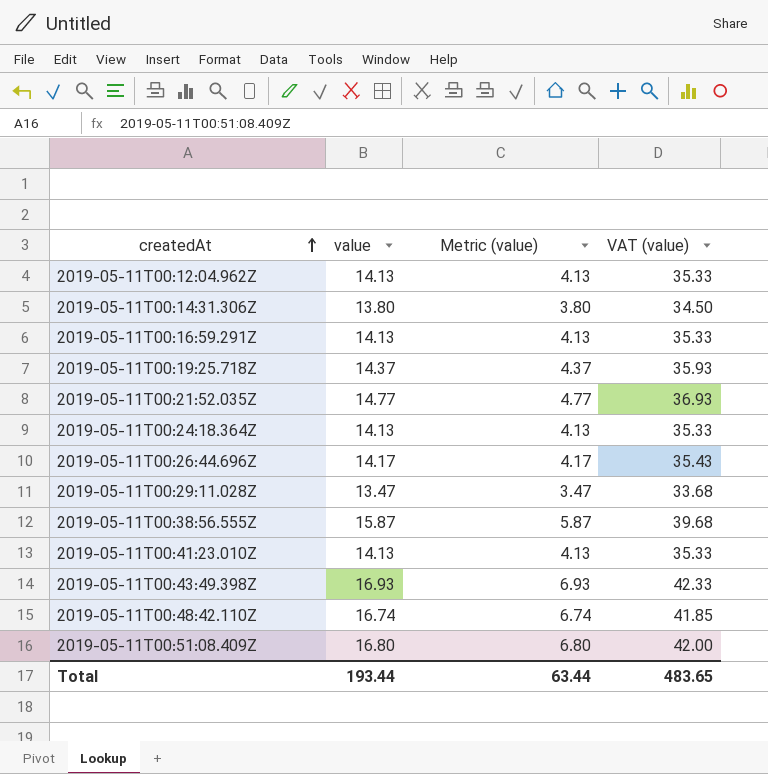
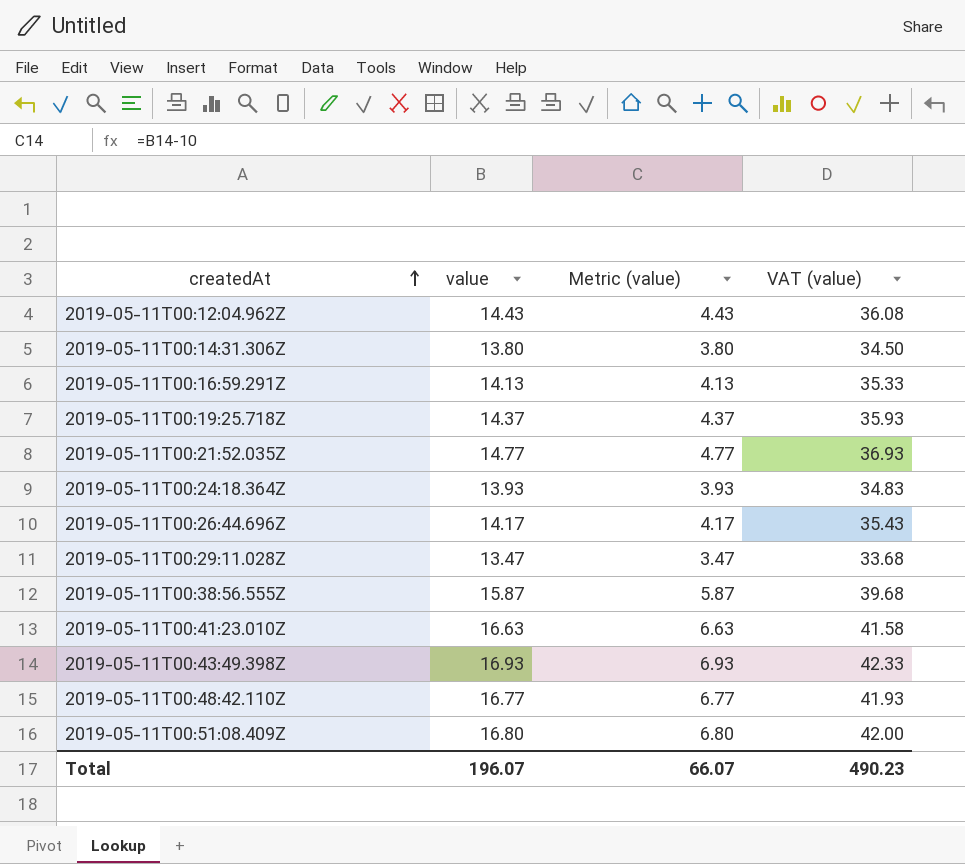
2019-05-11T00:12:04.962Z | value: 14.13 -> 14.43
2019-05-11T00:12:04.962Z | Metric (value): 4.13 -> 4.43
2019-05-11T00:12:04.962Z | VAT (value): 35.33 -> 36.08
2019-05-11T00:24:18.364Z | value: 14.13 -> 13.93
2019-05-11T00:24:18.364Z | Metric (value): 4.13 -> 3.93
2019-05-11T00:24:18.364Z | VAT (value): 35.33 -> 34.83
2019-05-11T00:41:23.010Z | value: 14.13 -> 16.63
2019-05-11T00:41:23.010Z | Metric (value): 4.13 -> 6.63
2019-05-11T00:41:23.010Z | VAT (value): 35.33 -> 41.58
2019-05-11T00:48:42.110Z | value: 16.74 -> 16.77
2019-05-11T00:48:42.110Z | Metric (value): 6.74 -> 6.77
2019-05-11T00:48:42.110Z | VAT (value): 41.85 -> 41.93
Total | value: 193.44 -> 196.07
Total | Metric (value): 63.44 -> 66.07
Total | VAT (value): 483.65 -> 490.23

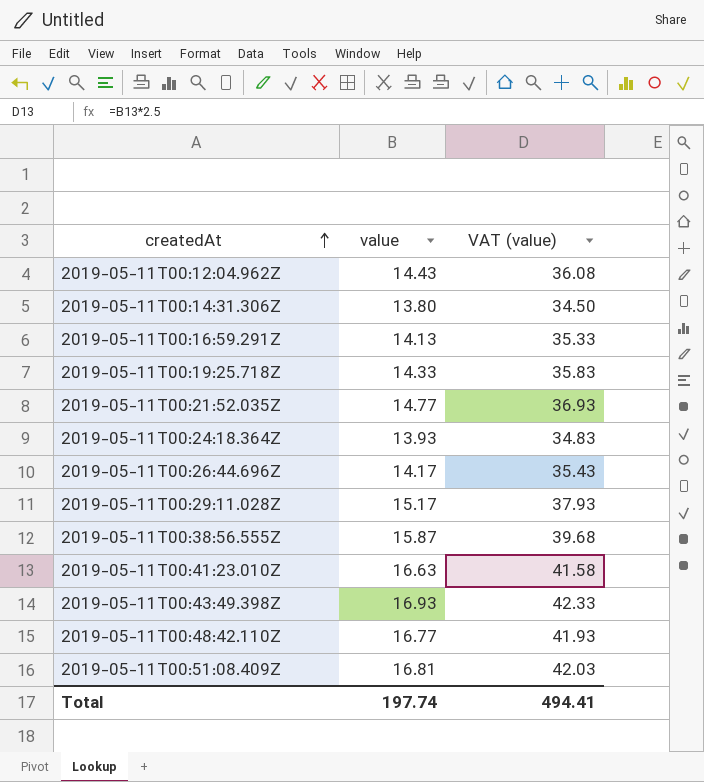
column Metric (value) | formula: [value] - 10 -> none
2019-05-11T00:19:25.718Z | value: 14.37 -> 14.33
2019-05-11T00:19:25.718Z | VAT (value): 35.93 -> 35.83
2019-05-11T00:29:11.028Z | value: 13.47 -> 15.17
2019-05-11T00:29:11.028Z | VAT (value): 33.68 -> 37.93
2019-05-11T00:51:08.409Z | value: 16.80 -> 16.81
2019-05-11T00:51:08.409Z | VAT (value): 42.00 -> 42.03
Total | value: 196.07 -> 197.74
Total | VAT (value): 490.23 -> 494.41

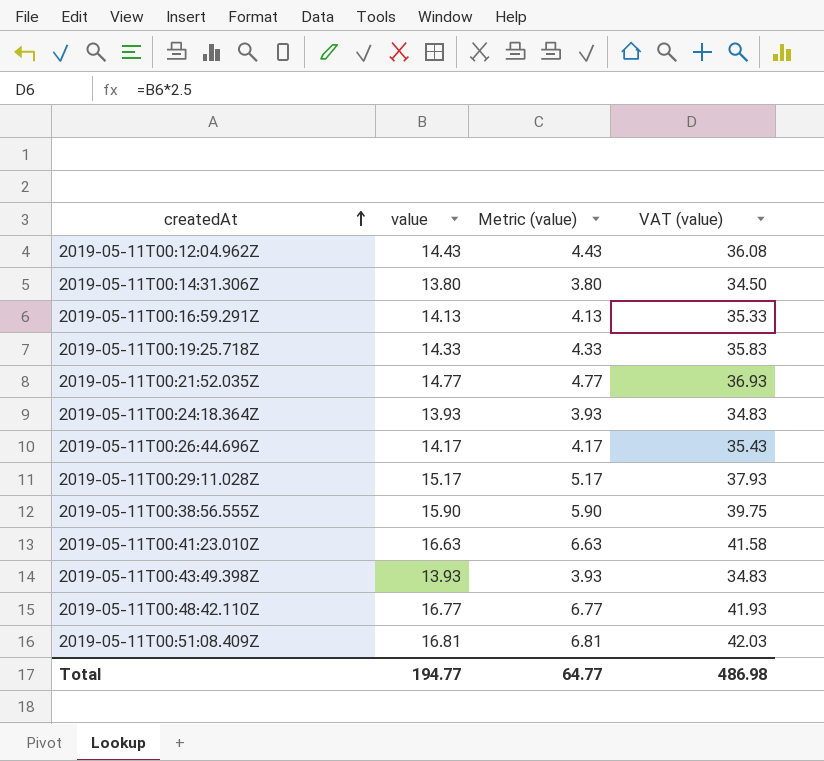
column Metric (value) | formula: none -> [value] - 10
2019-05-11T00:38:56.555Z | value: 15.87 -> 15.90
2019-05-11T00:38:56.555Z | VAT (value): 39.68 -> 39.75
2019-05-11T00:43:49.398Z | value: 16.93 -> 13.93
2019-05-11T00:43:49.398Z | VAT (value): 42.33 -> 34.83
Total | value: 197.74 -> 194.77
Total | VAT (value): 494.41 -> 486.98

